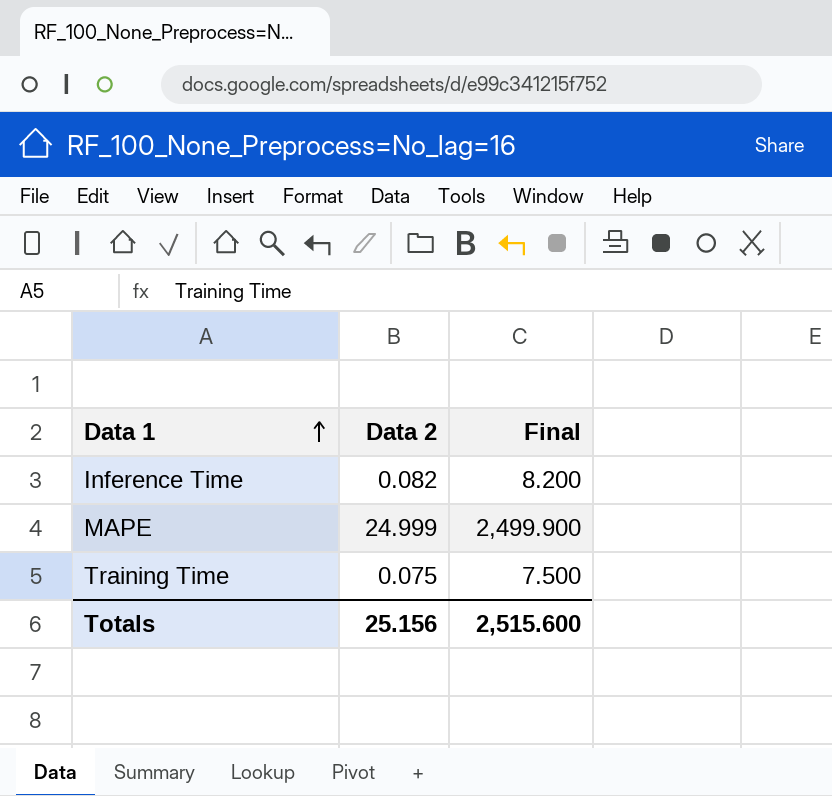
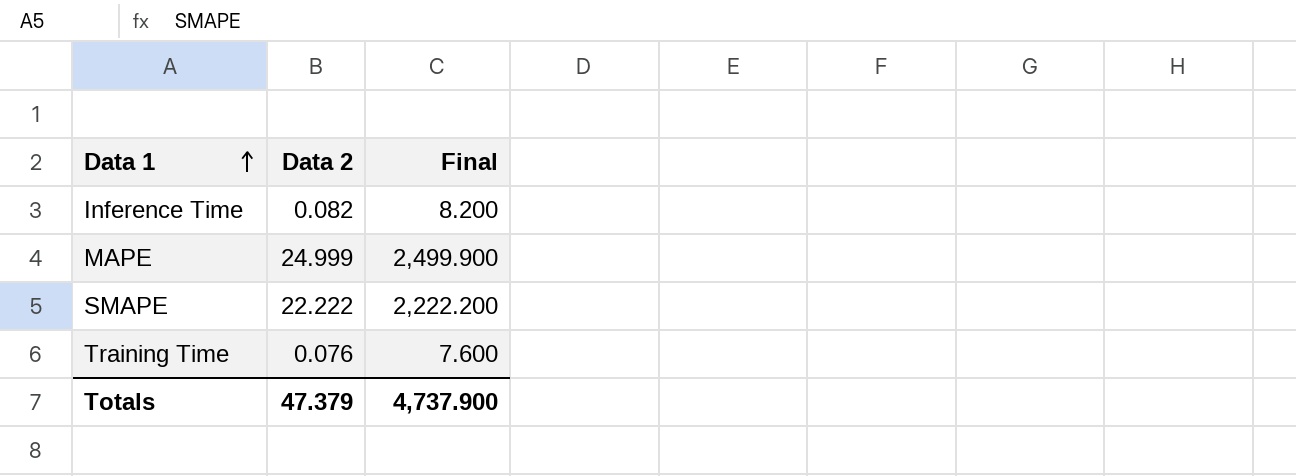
row SMAPE: none -> 22.222 | 2,222.200
Training Time | Data 2: 0.075 -> 0.076
Training Time | Final: 7.500 -> 7.600
Totals | Data 2: 25.156 -> 47.379
Totals | Final: 2,515.600 -> 4,737.900

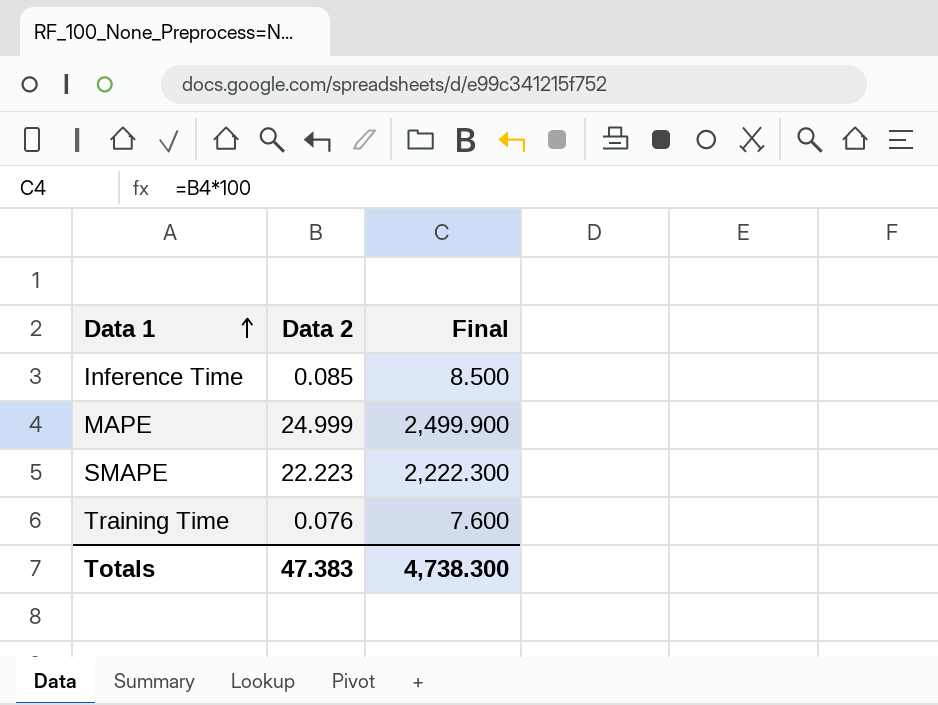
Inference Time | Data 2: 0.082 -> 0.085
Inference Time | Final: 8.200 -> 8.500
SMAPE | Data 2: 22.222 -> 22.223
SMAPE | Final: 2,222.200 -> 2,222.300
Totals | Data 2: 47.379 -> 47.383
Totals | Final: 4,737.900 -> 4,738.300

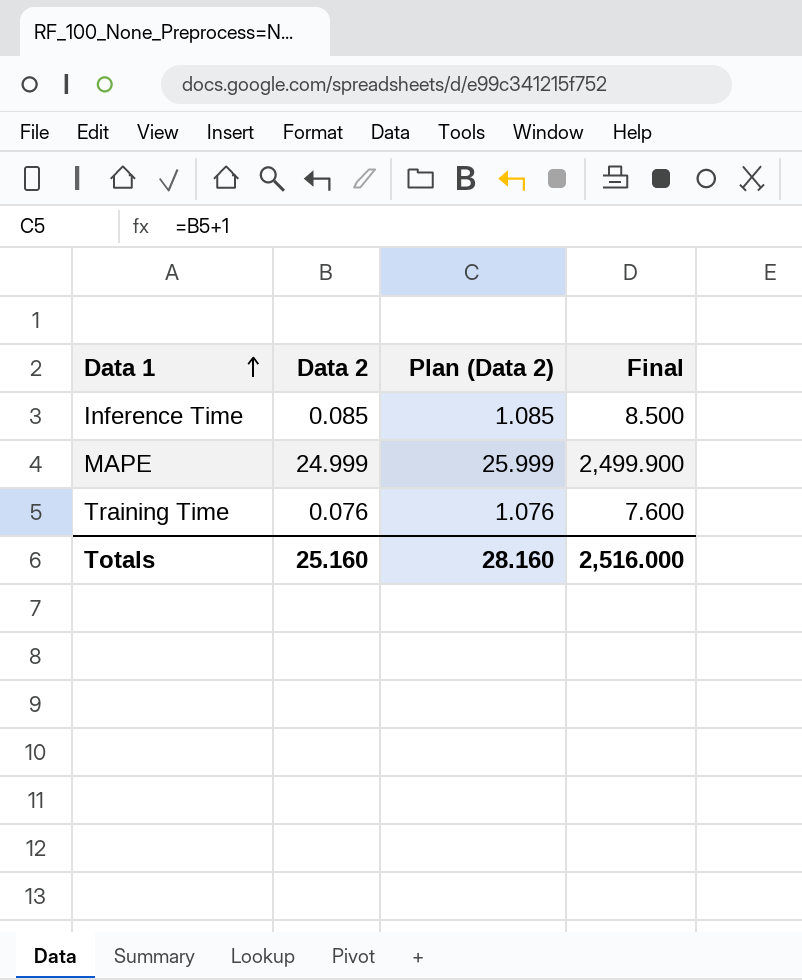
column Plan (Data 2) | formula: none -> [Data 2] + 1
row SMAPE: 22.223 | 2,222.300 -> none
Totals | Data 2: 47.383 -> 25.160
Totals | Final: 4,738.300 -> 2,516.000

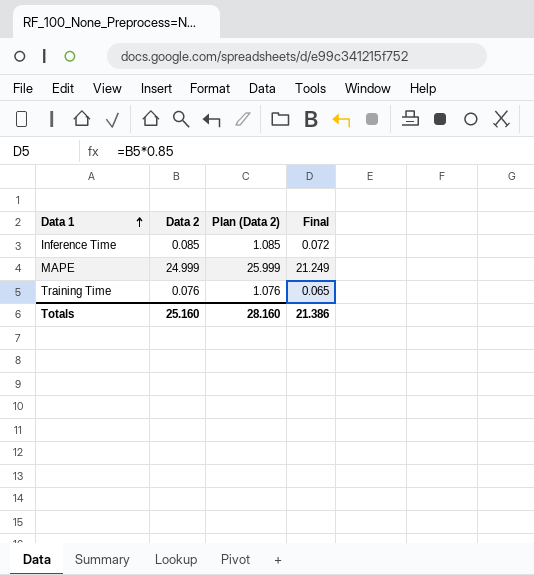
column Final | formula: [Data 2] * 100 -> [Data 2] * 0.85
Totals | Final: 2,516.000 -> 21.386

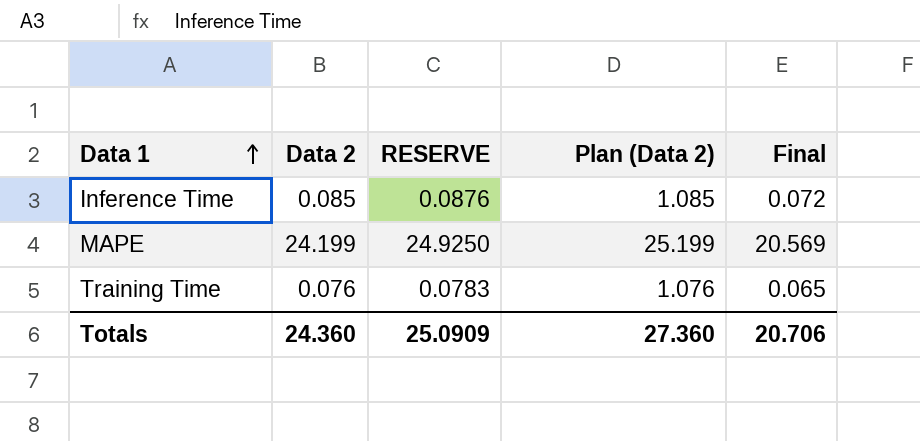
column RESERVE | formula: none -> [Data 2] * 1.03
MAPE | Data 2: 24.999 -> 24.199
MAPE | Plan (Data 2): 25.999 -> 25.199
MAPE | Final: 21.249 -> 20.569
Totals | Data 2: 25.160 -> 24.360
Totals | Plan (Data 2): 28.160 -> 27.360
Totals | Final: 21.386 -> 20.706

